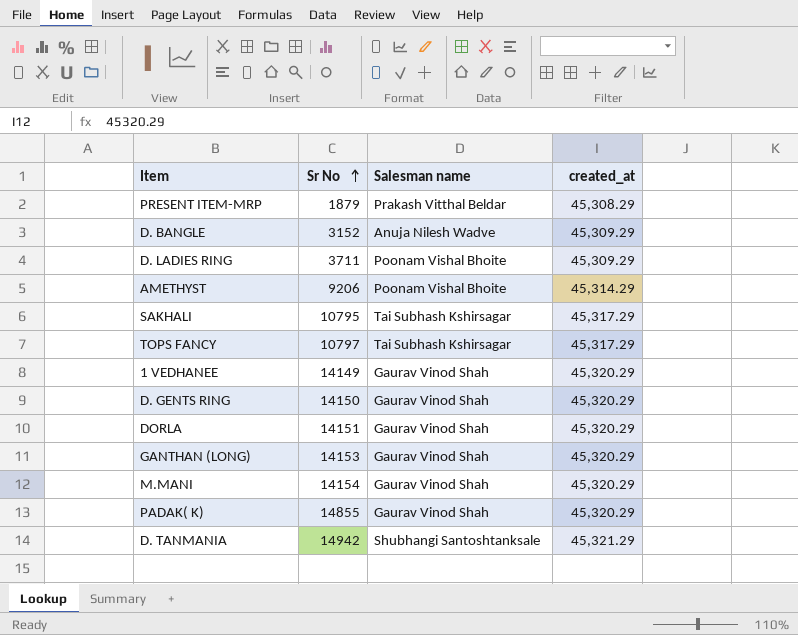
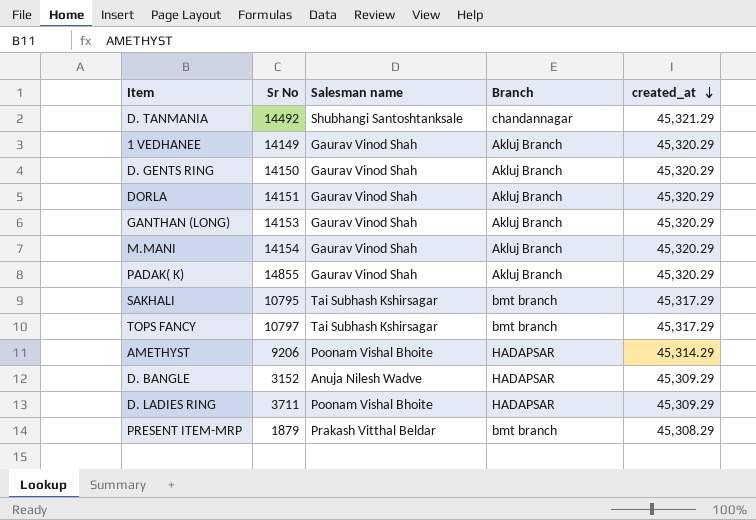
row order: Sr No ascending -> created_at descending
column Branch | position: none -> 4
D. TANMANIA | Sr No: 14942 -> 14492

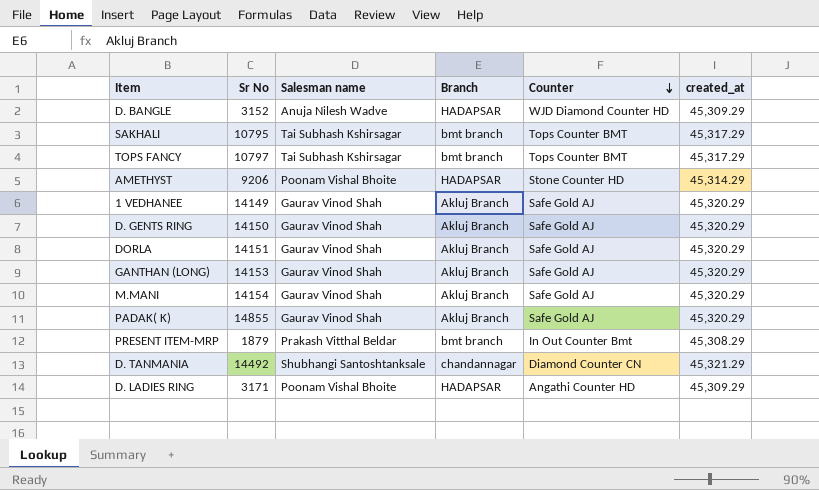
row order: created_at descending -> Counter descending
column Counter | position: none -> 5
D. LADIES RING | Sr No: 3711 -> 3171

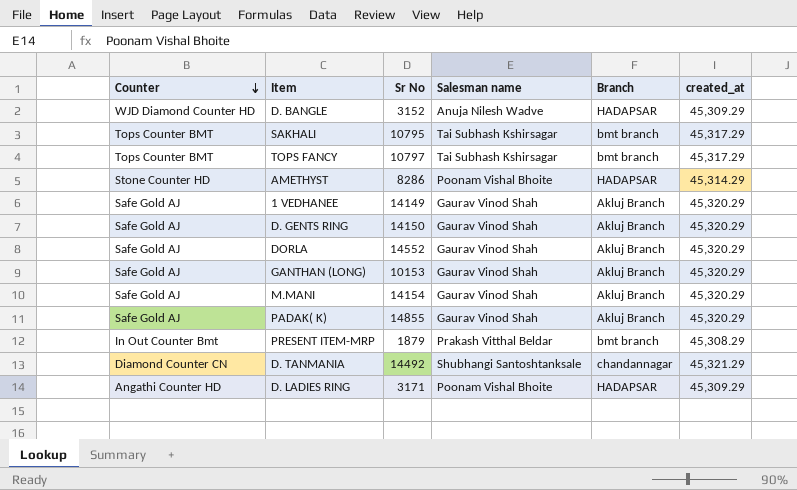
column Counter | position: 5 -> 1
AMETHYST | Sr No: 9206 -> 8286
DORLA | Sr No: 14151 -> 14552
GANTHAN (LONG) | Sr No: 14153 -> 10153

